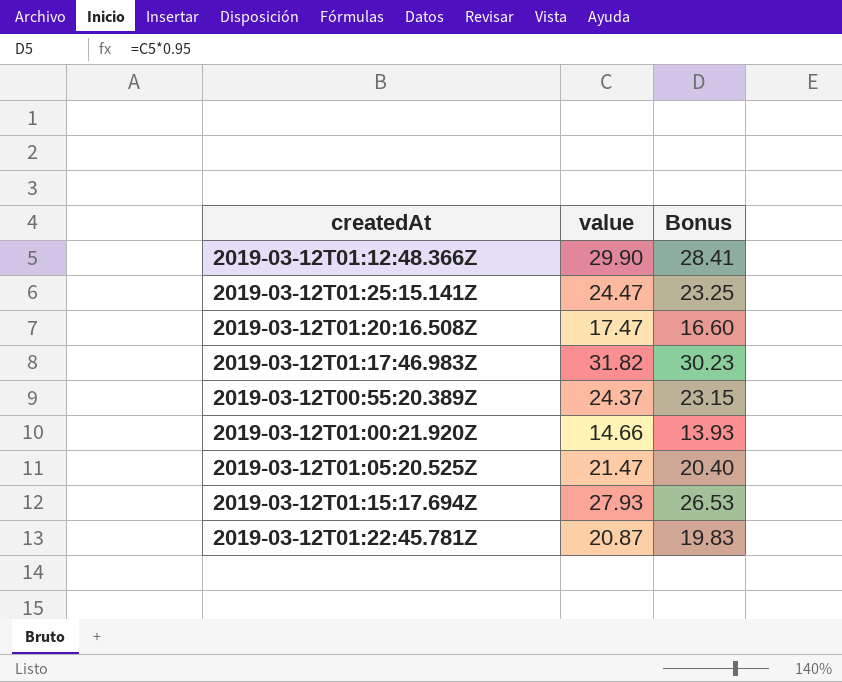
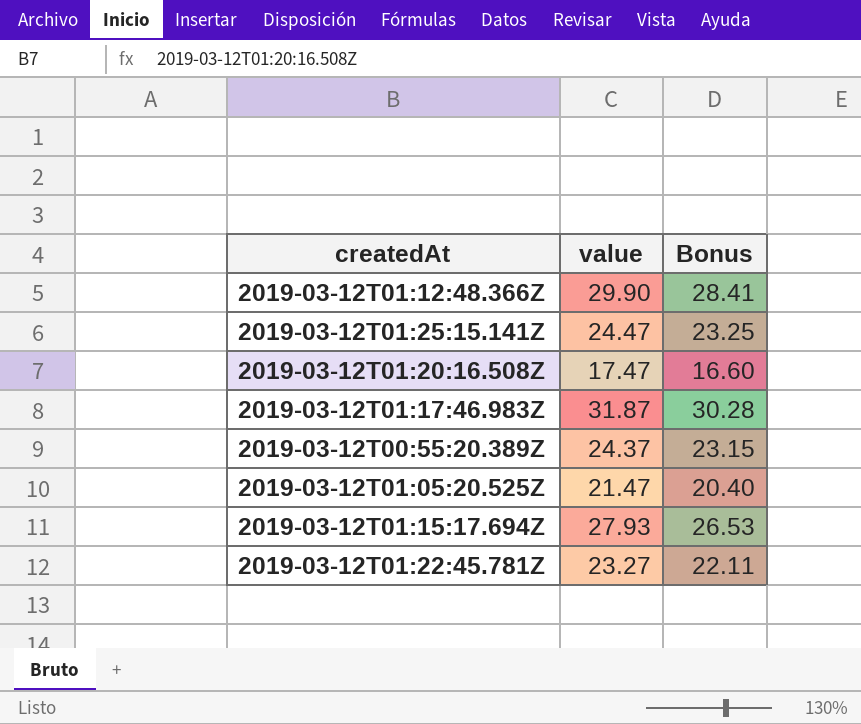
row 2019-03-12T01:00:21.920Z: 14.66 | 13.93 -> none
2019-03-12T01:17:46.983Z | value: 31.82 -> 31.87
2019-03-12T01:17:46.983Z | Bonus: 30.23 -> 30.28
2019-03-12T01:22:45.781Z | value: 20.87 -> 23.27
2019-03-12T01:22:45.781Z | Bonus: 19.83 -> 22.11

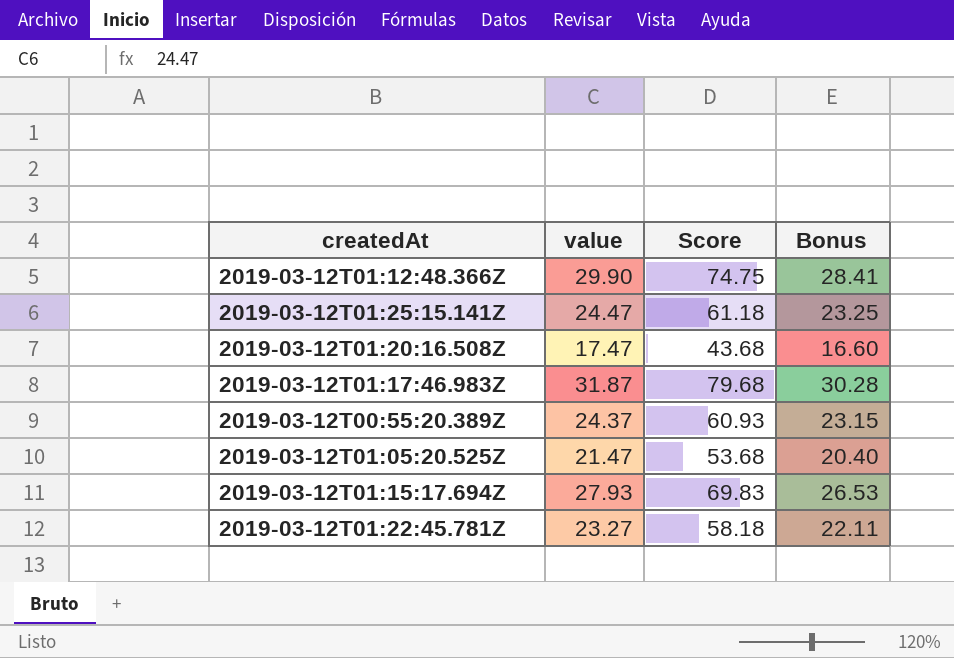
column Score | formula: none -> [value] * 2.5

